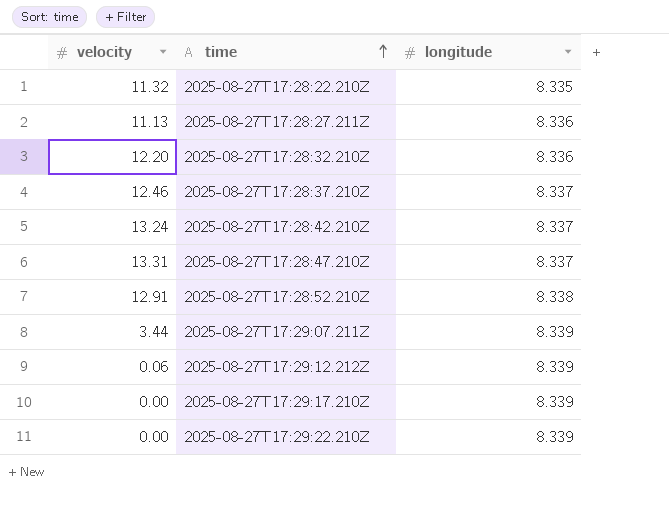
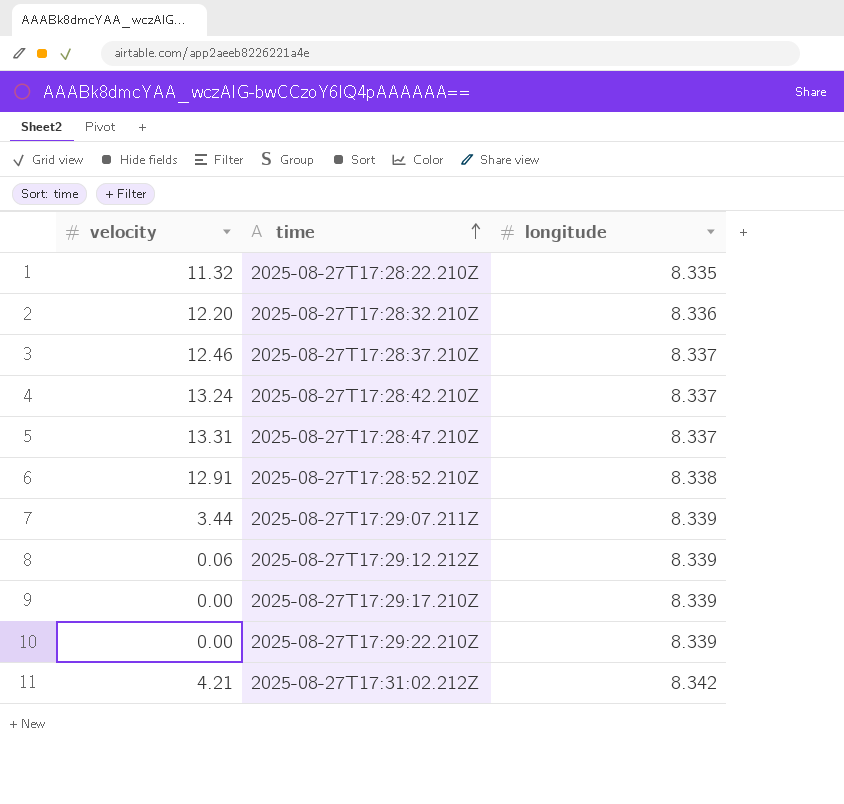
row 2025-08-27T17:28:27.211Z: 11.13 | 8.336 -> none
row 2025-08-27T17:31:02.212Z: none -> 4.21 | 8.342

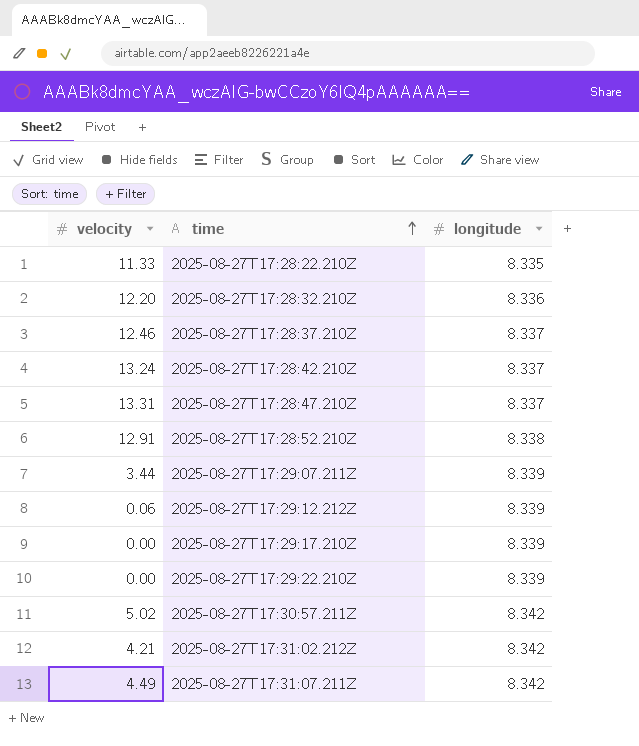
2025-08-27T17:28:22.210Z | velocity: 11.32 -> 11.33
row 2025-08-27T17:30:57.211Z: none -> 5.02 | 8.342
row 2025-08-27T17:31:07.211Z: none -> 4.49 | 8.342

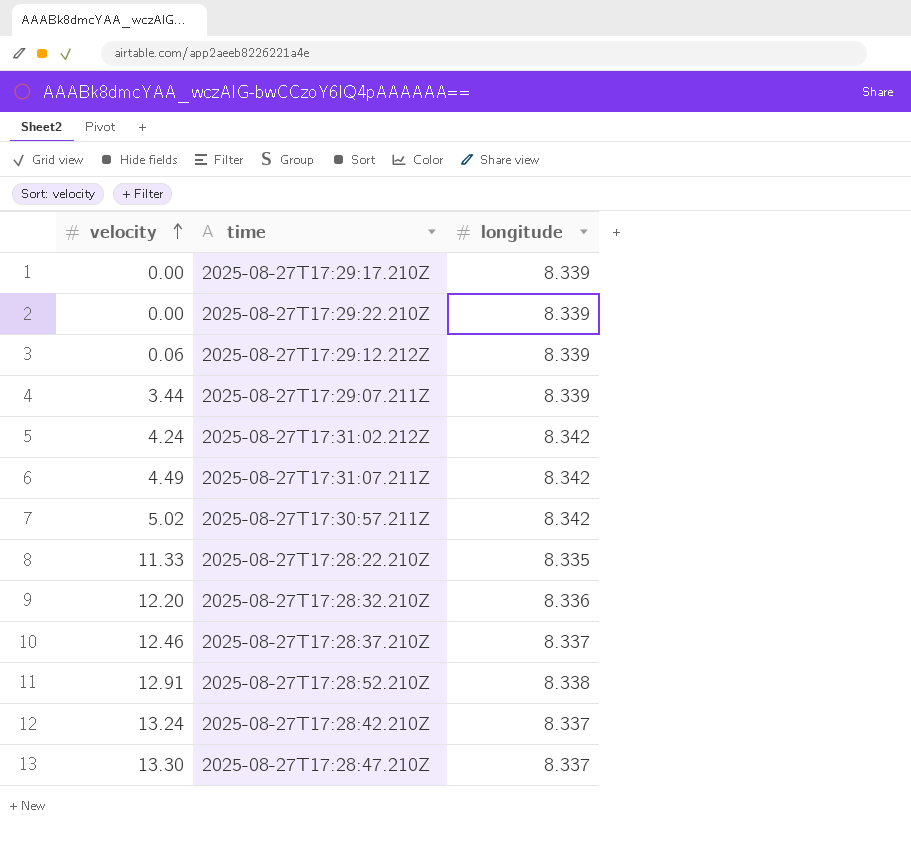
row order: time ascending -> velocity ascending
2025-08-27T17:31:02.212Z | velocity: 4.21 -> 4.24
2025-08-27T17:28:47.210Z | velocity: 13.31 -> 13.30

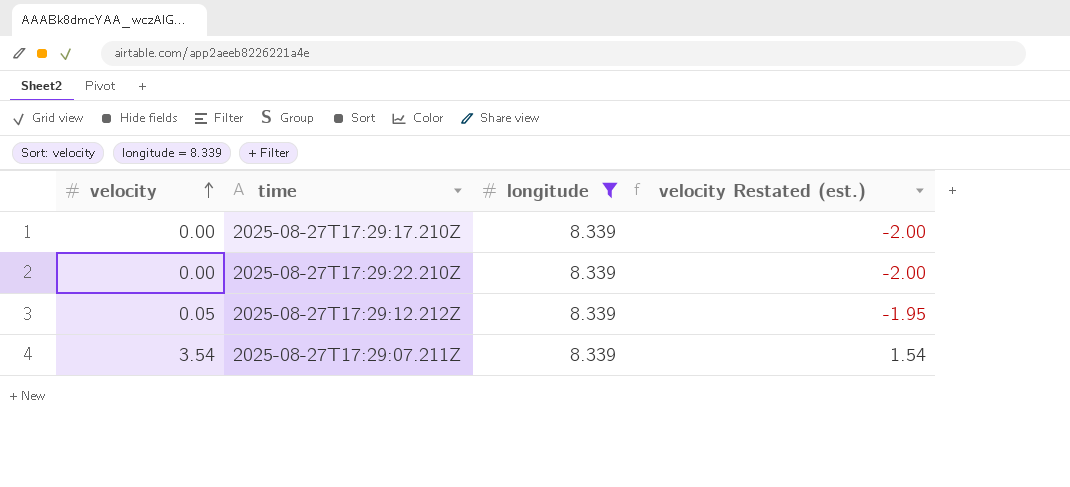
filter: none -> longitude = 8.339
column velocity Restated (est.) | formula: none -> [velocity] - 2
2025-08-27T17:29:12.212Z | velocity: 0.06 -> 0.05
2025-08-27T17:29:07.211Z | velocity: 3.44 -> 3.54

